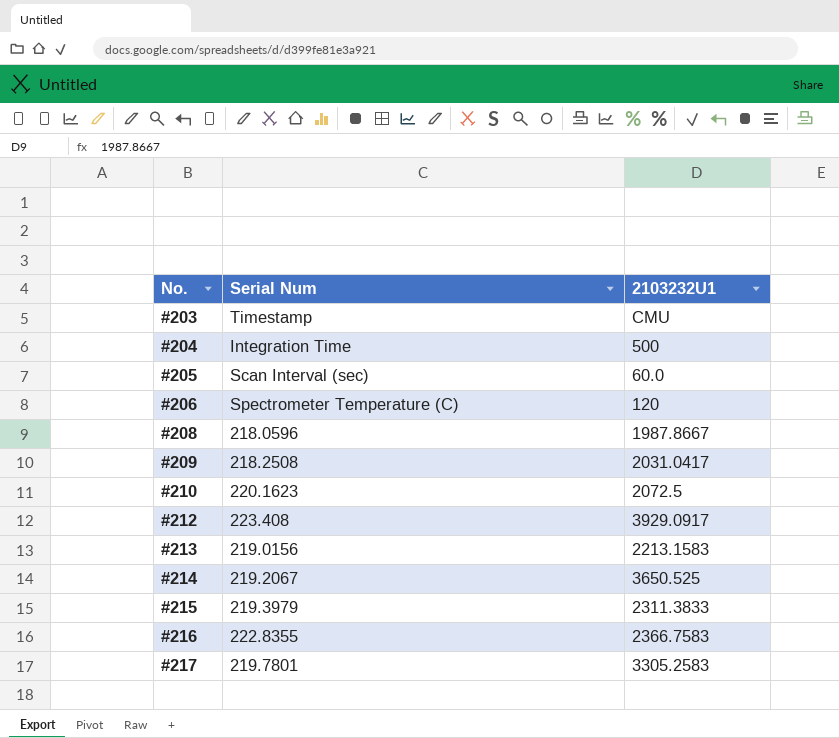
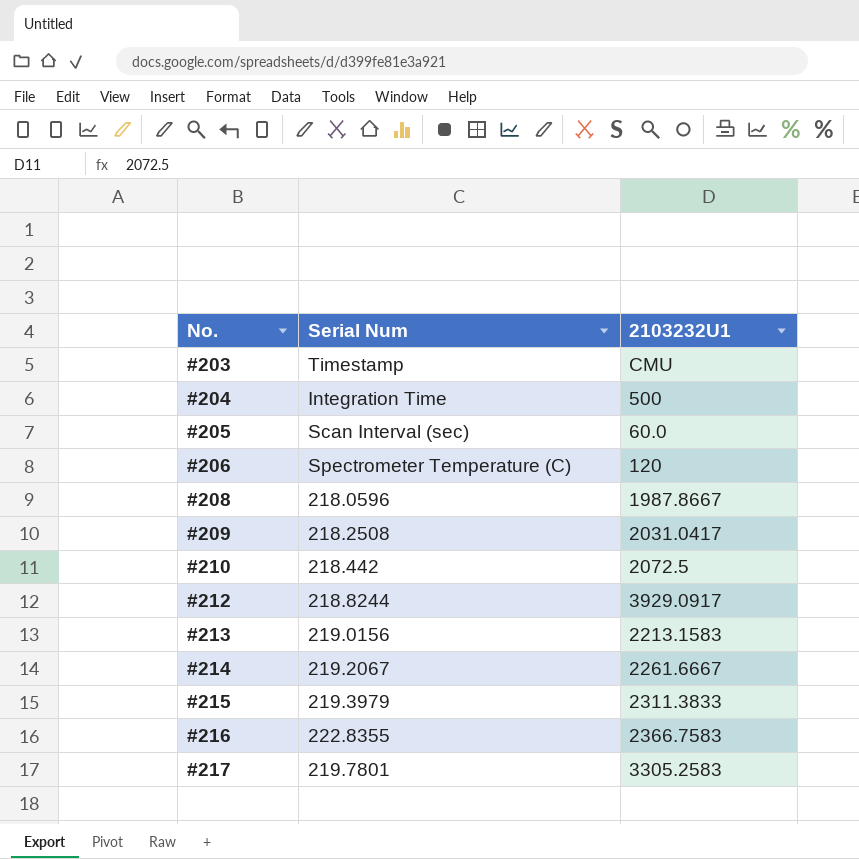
#210 | Serial Num: 220.1623 -> 218.442
#212 | Serial Num: 223.408 -> 218.8244
#214 | 2103232U1: 3650.525 -> 2261.6667

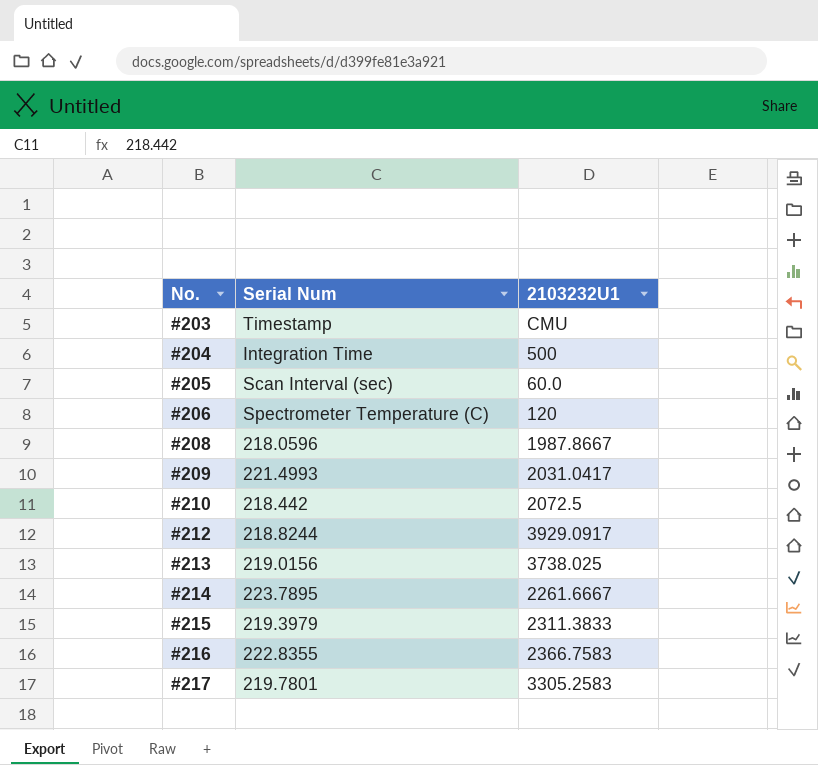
#209 | Serial Num: 218.2508 -> 221.4993
#213 | 2103232U1: 2213.1583 -> 3738.025
#214 | Serial Num: 219.2067 -> 223.7895

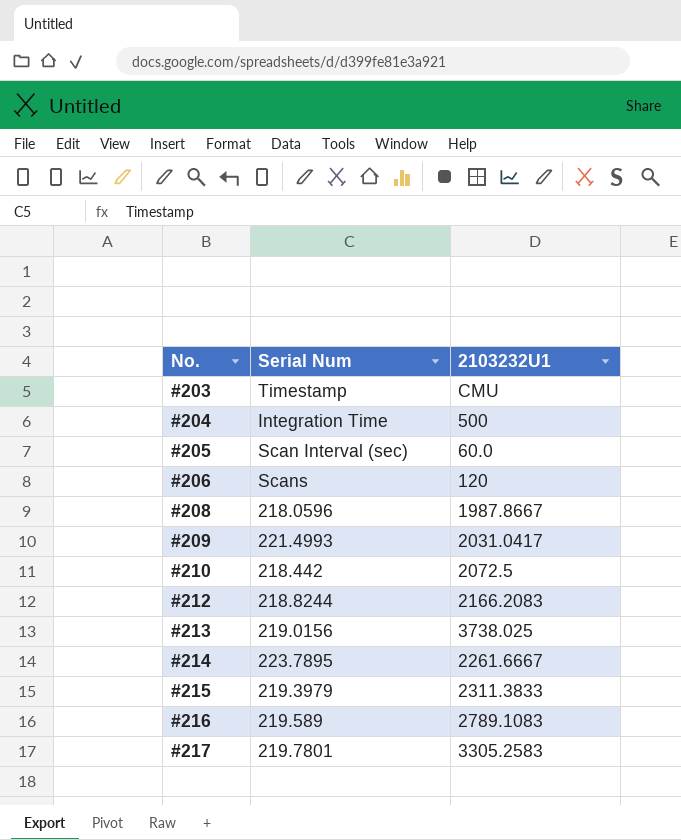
#206 | Serial Num: Spectrometer Temperature (C) -> Scans
#212 | 2103232U1: 3929.0917 -> 2166.2083
#216 | Serial Num: 222.8355 -> 219.589
#216 | 2103232U1: 2366.7583 -> 2789.1083

